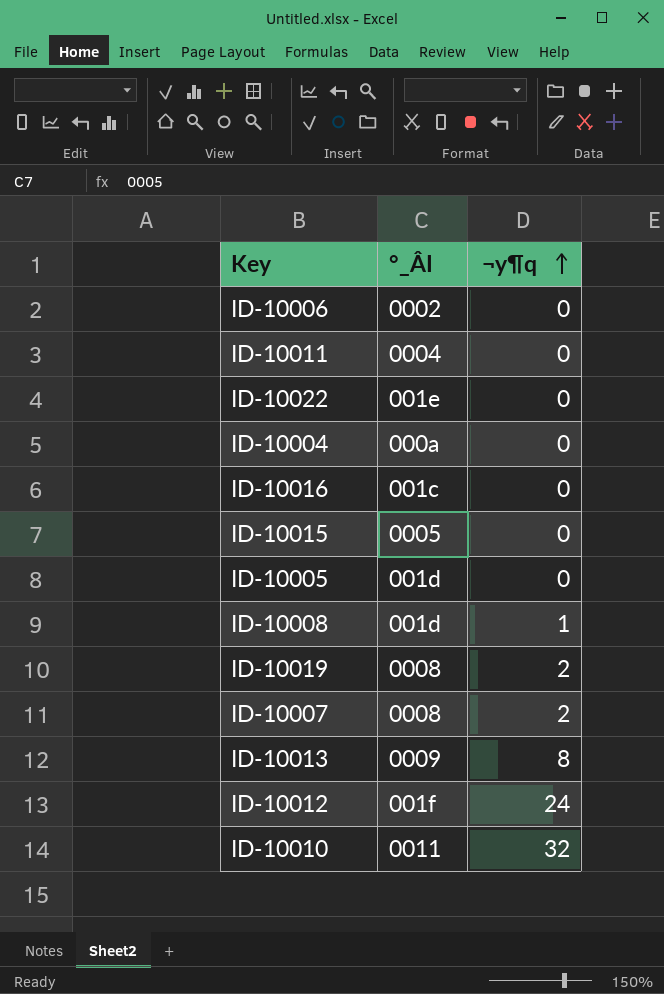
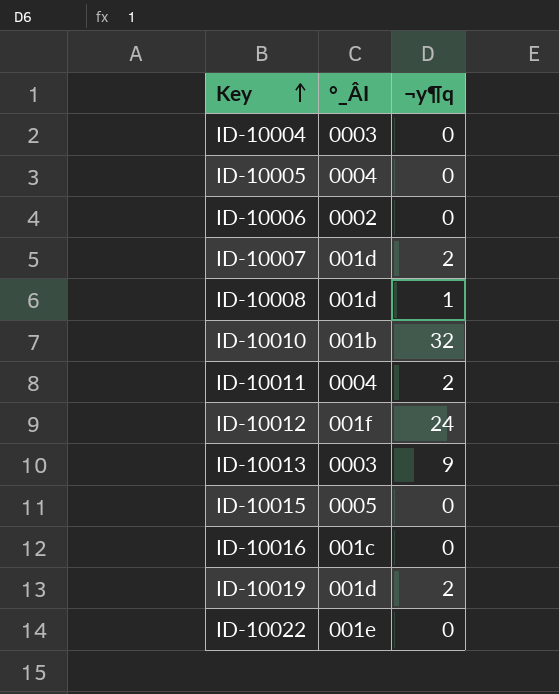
row order: ¬y¶q ascending -> Key ascending
ID-10004 | °_ÂI: 000a -> 0003
ID-10005 | °_ÂI: 001d -> 0004
ID-10007 | °_ÂI: 0008 -> 001d
ID-10010 | °_ÂI: 0011 -> 001b
ID-10011 | ¬y¶q: 0 -> 2
ID-10013 | °_ÂI: 0009 -> 0003
ID-10013 | ¬y¶q: 8 -> 9
ID-10019 | °_ÂI: 0008 -> 001d

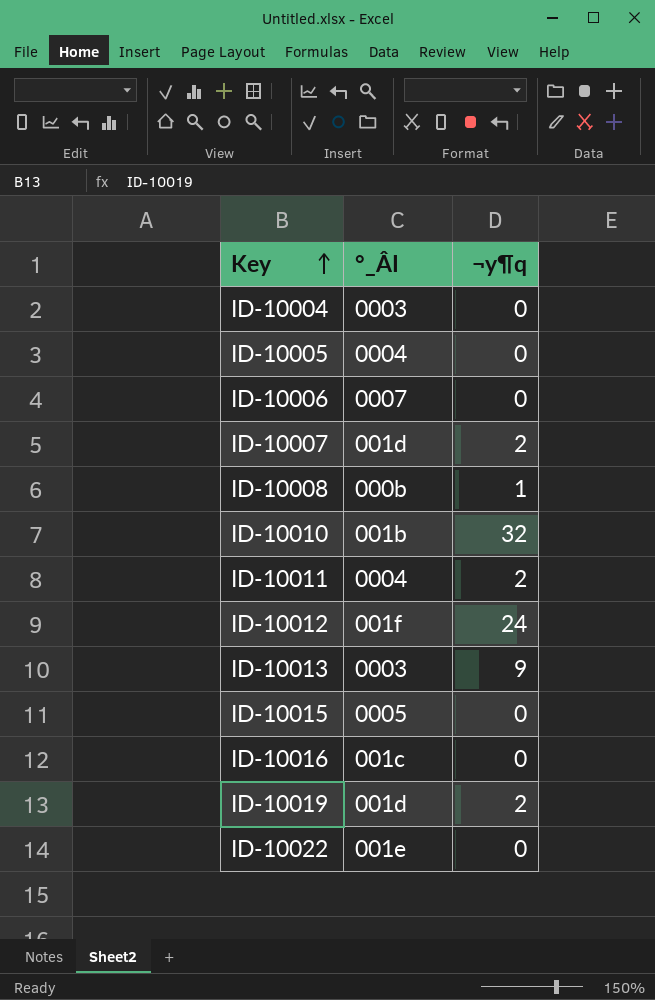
ID-10006 | °_ÂI: 0002 -> 0007
ID-10008 | °_ÂI: 001d -> 000b

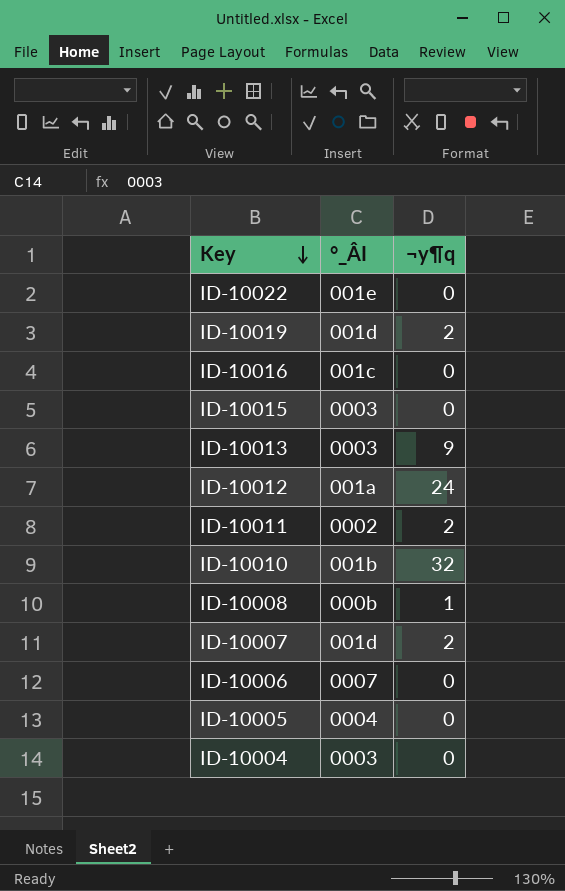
row order: Key ascending -> Key descending
ID-10015 | °_ÂI: 0005 -> 0003
ID-10012 | °_ÂI: 001f -> 001a
ID-10011 | °_ÂI: 0004 -> 0002

